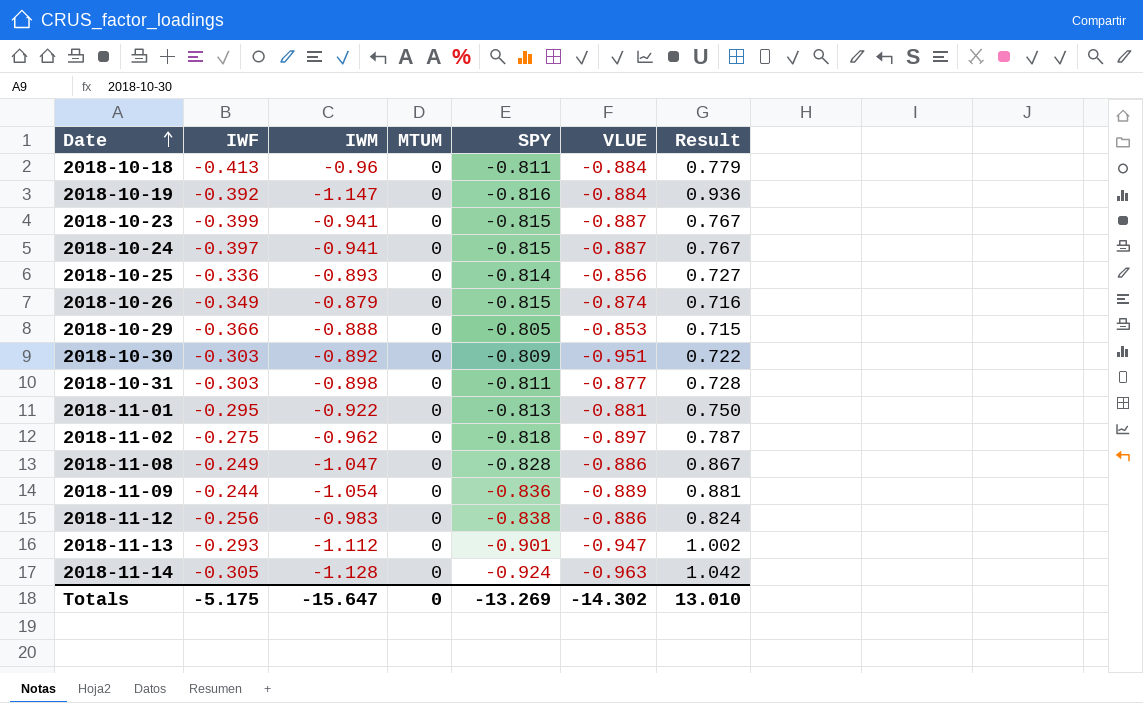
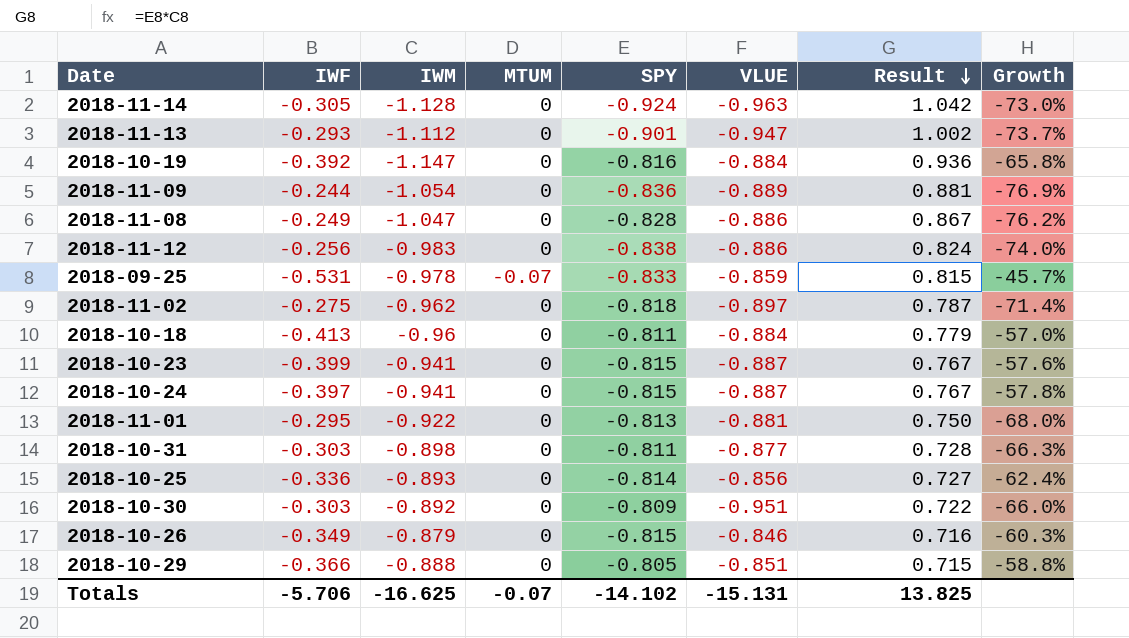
row order: Date ascending -> Result descending
column Growth | formula: none -> ([IWF] - [IWM]) / [IWM]
row 2018-09-25: none -> -0.531 | -0.978 | -0.07 | -0.833 | -0.859 | 0.815 | -45.7%
2018-10-26 | VLUE: -0.874 -> -0.846
2018-10-29 | VLUE: -0.853 -> -0.851
Totals | IWF: -5.175 -> -5.706
Totals | IWM: -15.647 -> -16.625
Totals | MTUM: 0 -> -0.07
Totals | SPY: -13.269 -> -14.102
Totals | VLUE: -14.302 -> -15.131
Totals | Result: 13.010 -> 13.825

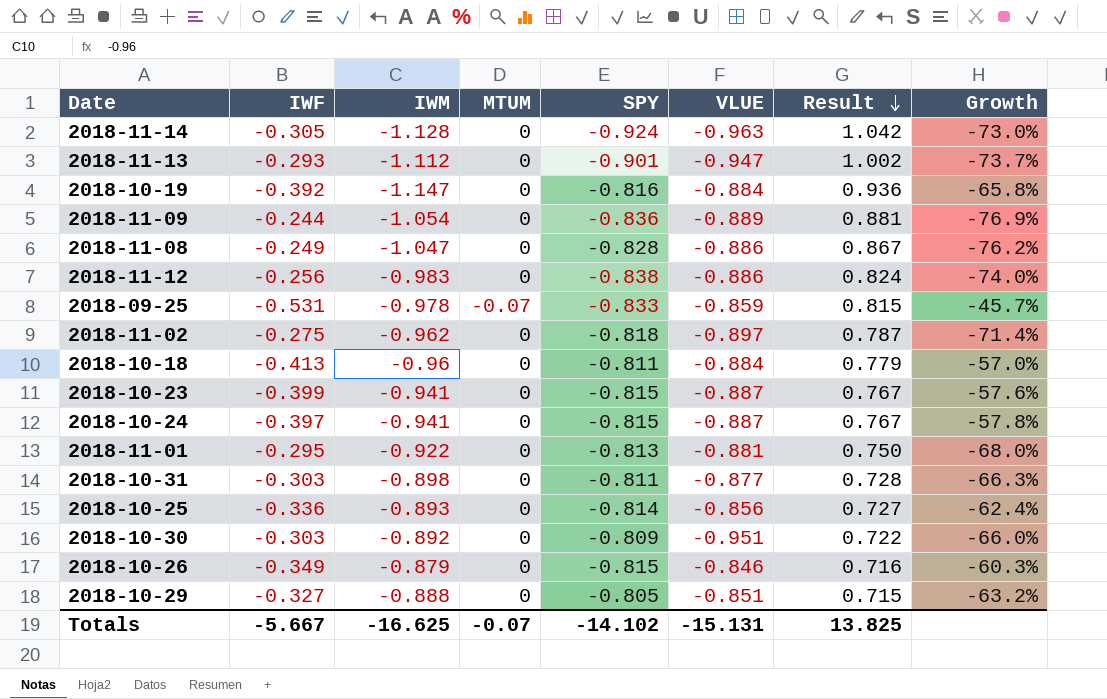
2018-10-29 | IWF: -0.366 -> -0.327
2018-10-29 | Growth: -58.8% -> -63.2%
Totals | IWF: -5.706 -> -5.667

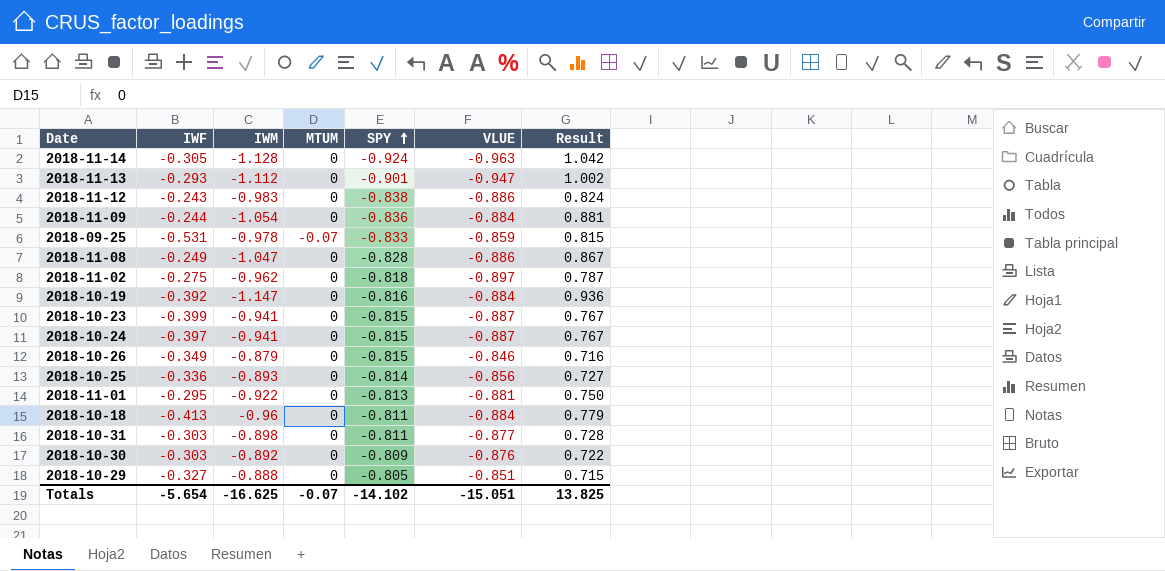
row order: Result descending -> SPY ascending
column Growth | formula: ([IWF] - [IWM]) / [IWM] -> none
2018-11-12 | IWF: -0.256 -> -0.243
2018-11-09 | VLUE: -0.889 -> -0.884
2018-10-30 | VLUE: -0.951 -> -0.876
Totals | IWF: -5.667 -> -5.654
Totals | VLUE: -15.131 -> -15.051

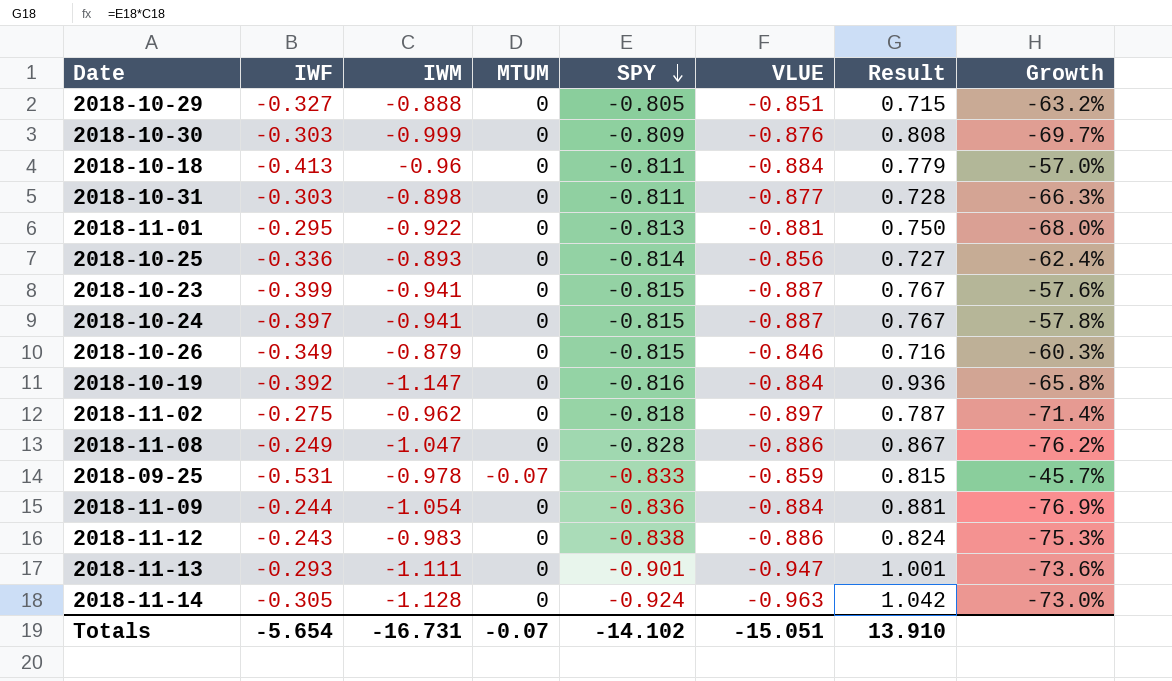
row order: SPY ascending -> SPY descending
column Growth | formula: none -> ([IWF] - [IWM]) / [IWM]
2018-10-30 | IWM: -0.892 -> -0.999
2018-10-30 | Result: 0.722 -> 0.808
2018-11-13 | IWM: -1.112 -> -1.111
2018-11-13 | Result: 1.002 -> 1.001
Totals | IWM: -16.625 -> -16.731
Totals | Result: 13.825 -> 13.910

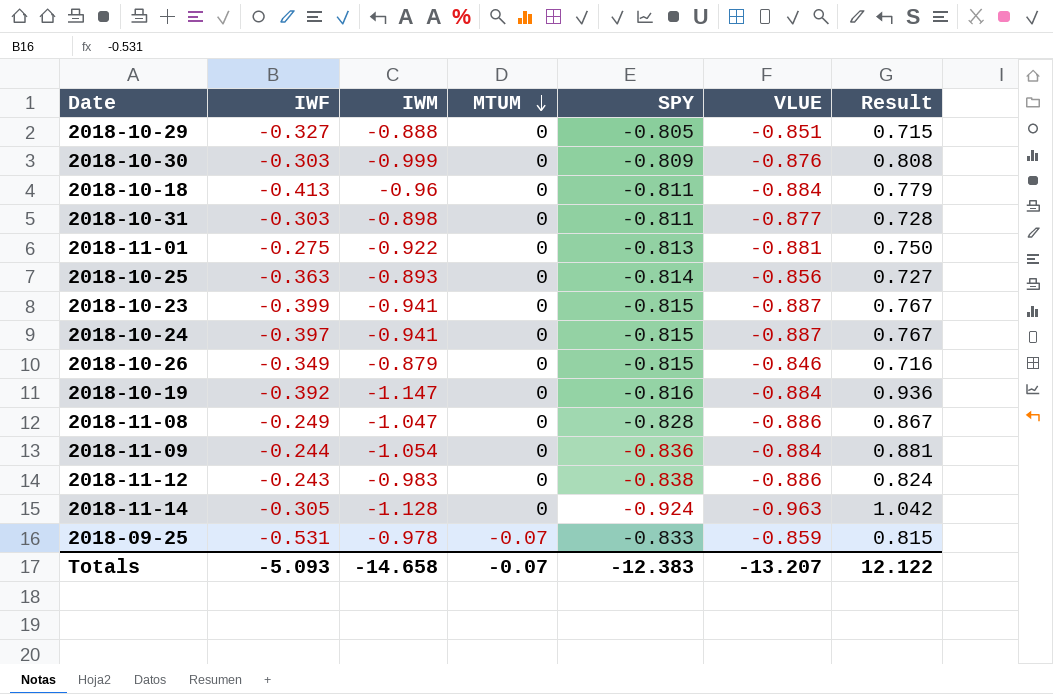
row order: SPY descending -> MTUM descending
column Growth | formula: ([IWF] - [IWM]) / [IWM] -> none
row 2018-11-02: -0.275 | -0.962 | 0 | -0.818 | -0.897 | 0.787 | -71.4% -> none
row 2018-11-13: -0.293 | -1.111 | 0 | -0.901 | -0.947 | 1.001 | -73.6% -> none
2018-11-01 | IWF: -0.295 -> -0.275
2018-10-25 | IWF: -0.336 -> -0.363
Totals | IWF: -5.654 -> -5.093
Totals | IWM: -16.731 -> -14.658
Totals | SPY: -14.102 -> -12.383
Totals | VLUE: -15.051 -> -13.207
Totals | Result: 13.910 -> 12.122

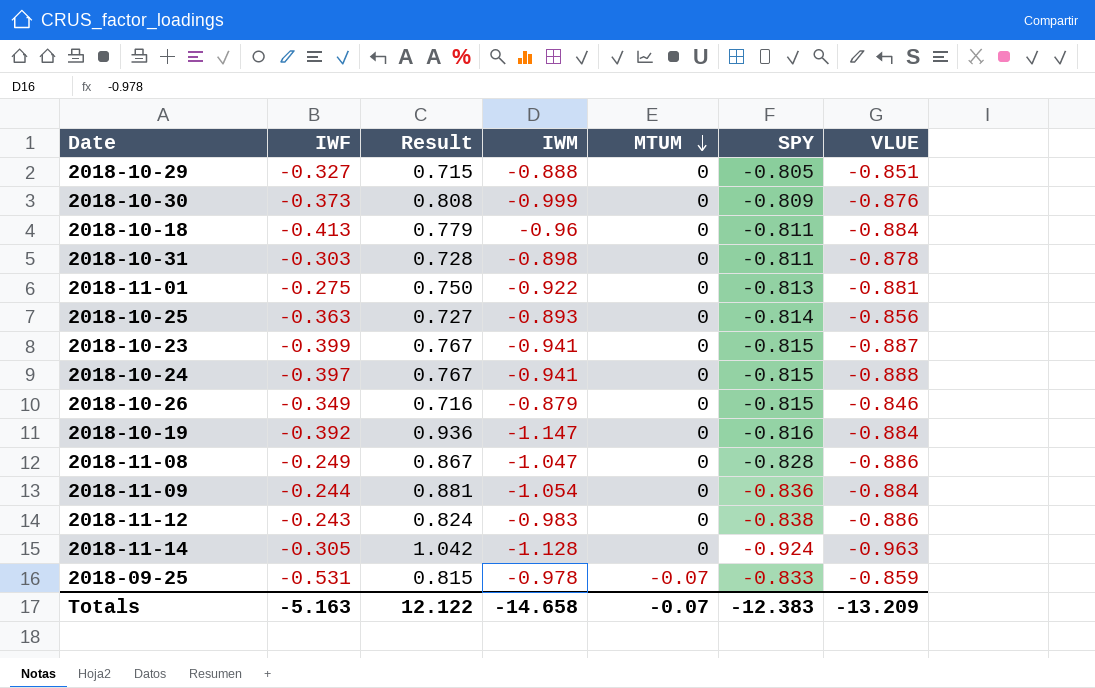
column Result | position: 7 -> 3
2018-10-30 | IWF: -0.303 -> -0.373
2018-10-31 | VLUE: -0.877 -> -0.878
2018-10-24 | VLUE: -0.887 -> -0.888
Totals | IWF: -5.093 -> -5.163
Totals | VLUE: -13.207 -> -13.209

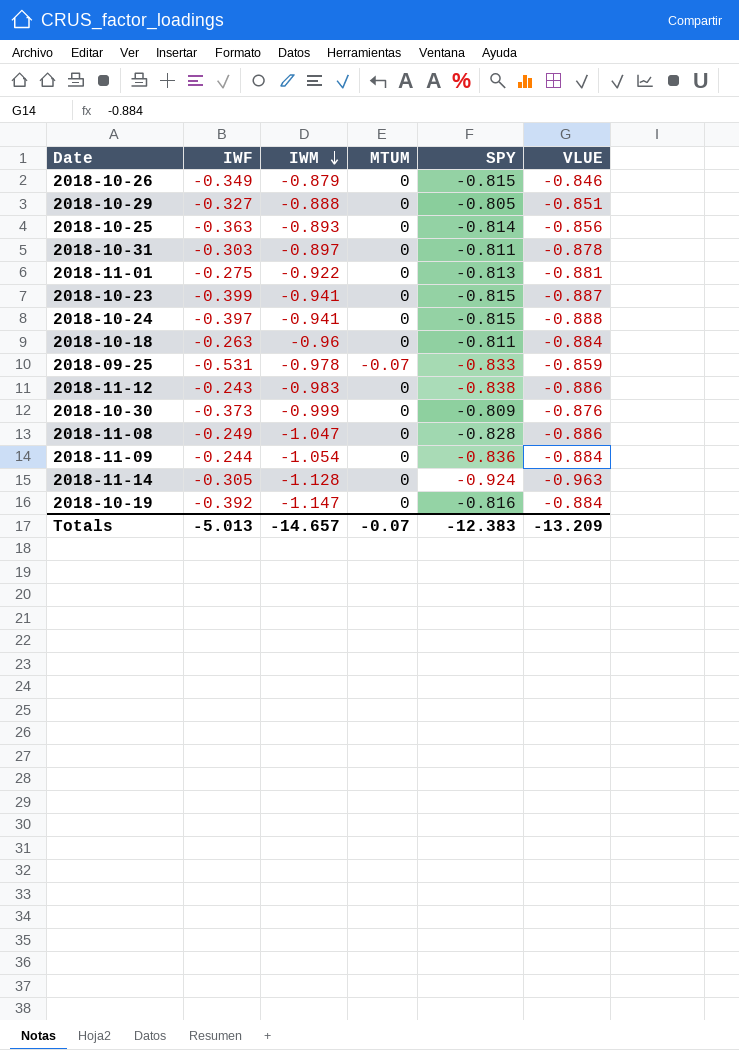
row order: MTUM descending -> IWM descending
column Result | formula: [IWM] * [SPY] -> none
2018-10-31 | IWM: -0.898 -> -0.897
2018-10-18 | IWF: -0.413 -> -0.263
Totals | IWF: -5.163 -> -5.013
Totals | IWM: -14.658 -> -14.657

